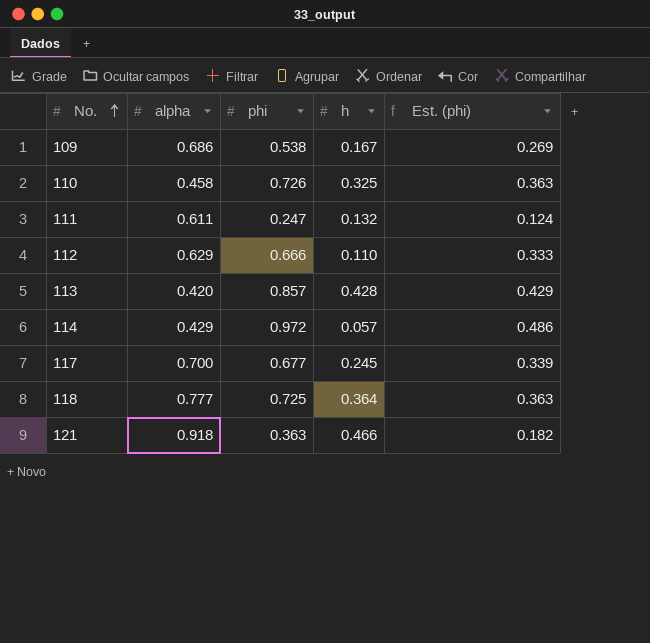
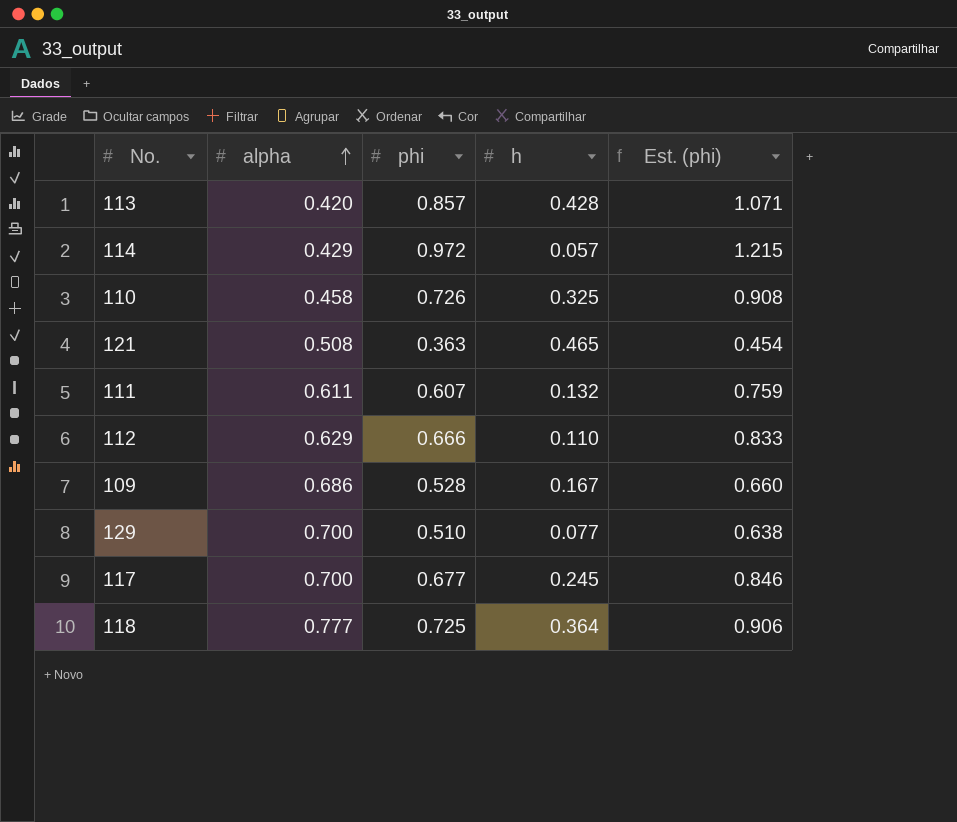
row order: No. ascending -> alpha ascending
column Est. (phi) | formula: [phi] * 0.5 -> [phi] * 1.25
121 | alpha: 0.918 -> 0.508
121 | h: 0.466 -> 0.465
111 | phi: 0.247 -> 0.607
109 | phi: 0.538 -> 0.528
row 129: none -> 0.700 | 0.510 | 0.077 | 0.638

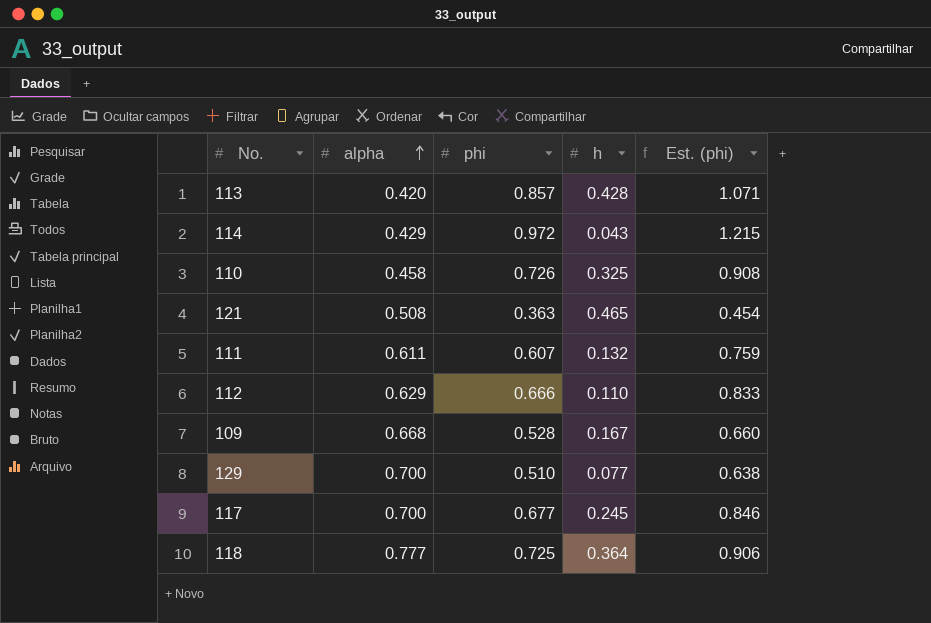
114 | h: 0.057 -> 0.043
109 | alpha: 0.686 -> 0.668

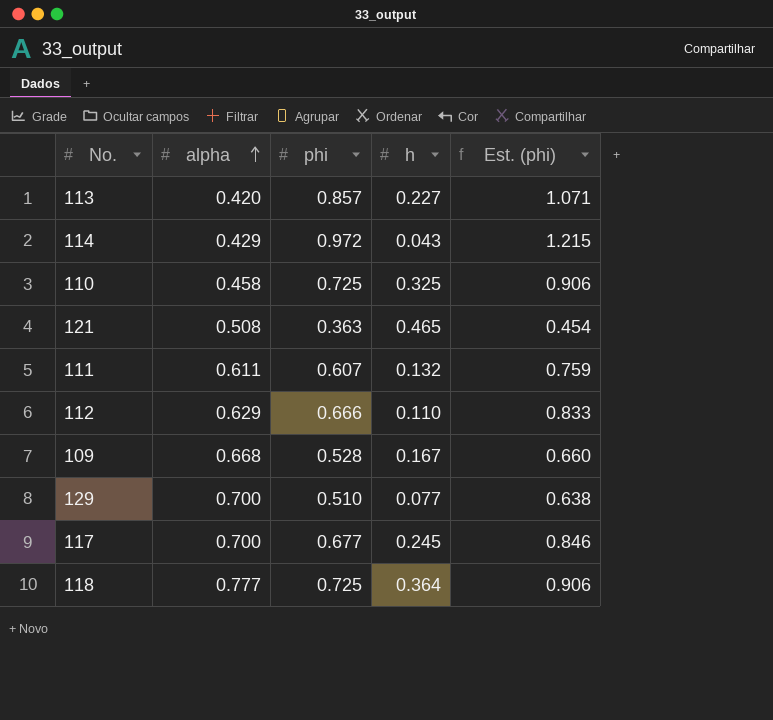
113 | h: 0.428 -> 0.227
110 | phi: 0.726 -> 0.725
110 | Est. (phi): 0.908 -> 0.906

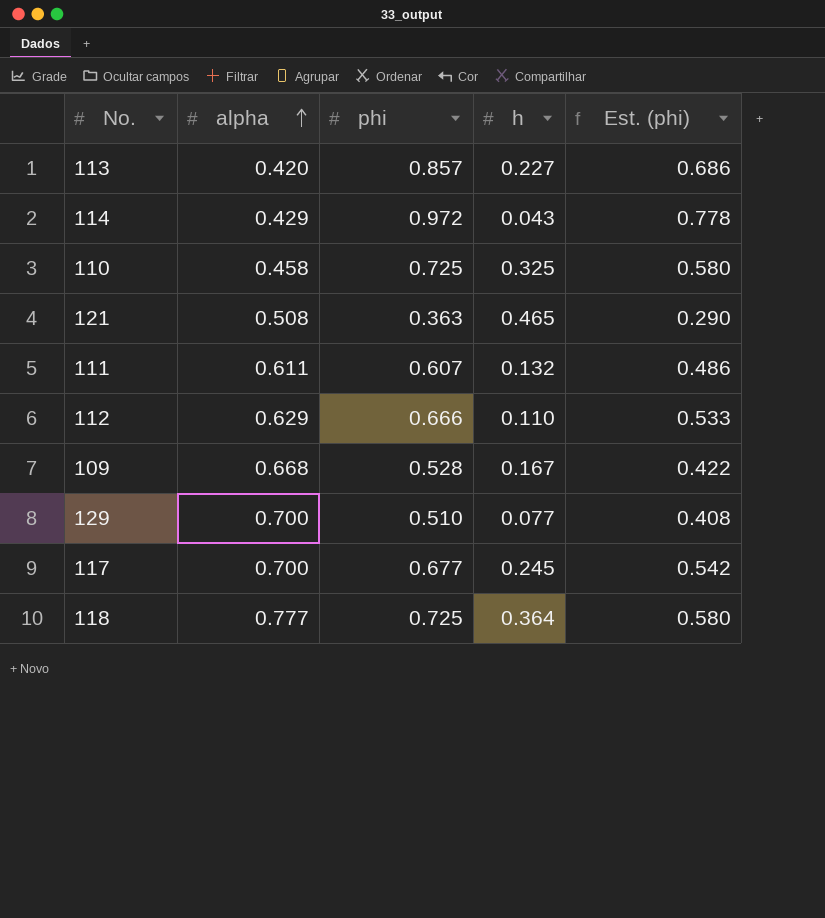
column Est. (phi) | formula: [phi] * 1.25 -> [phi] * 0.8

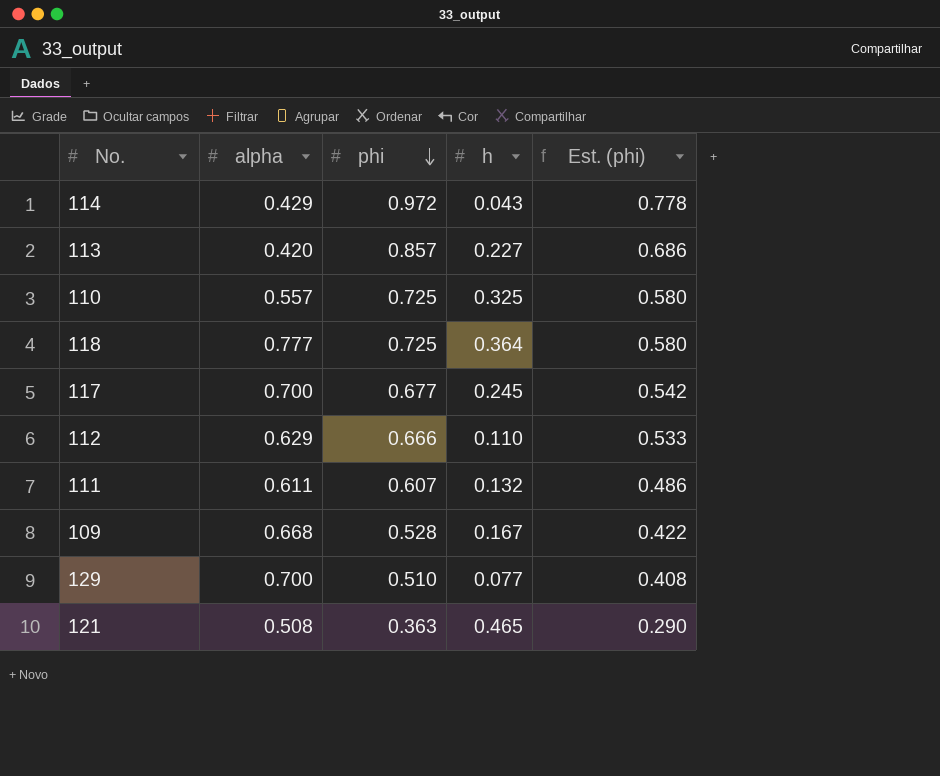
row order: alpha ascending -> phi descending
110 | alpha: 0.458 -> 0.557

